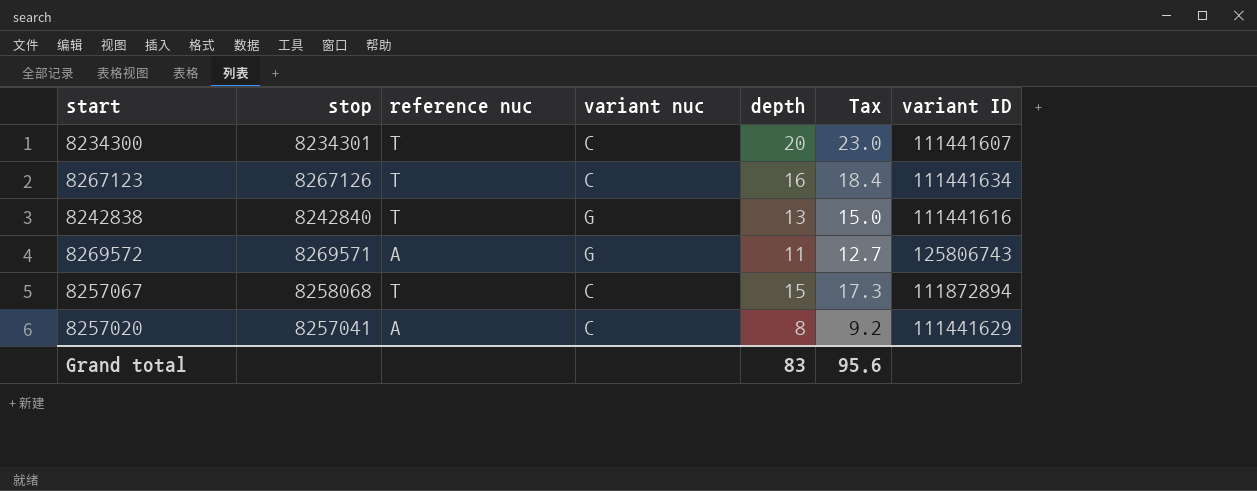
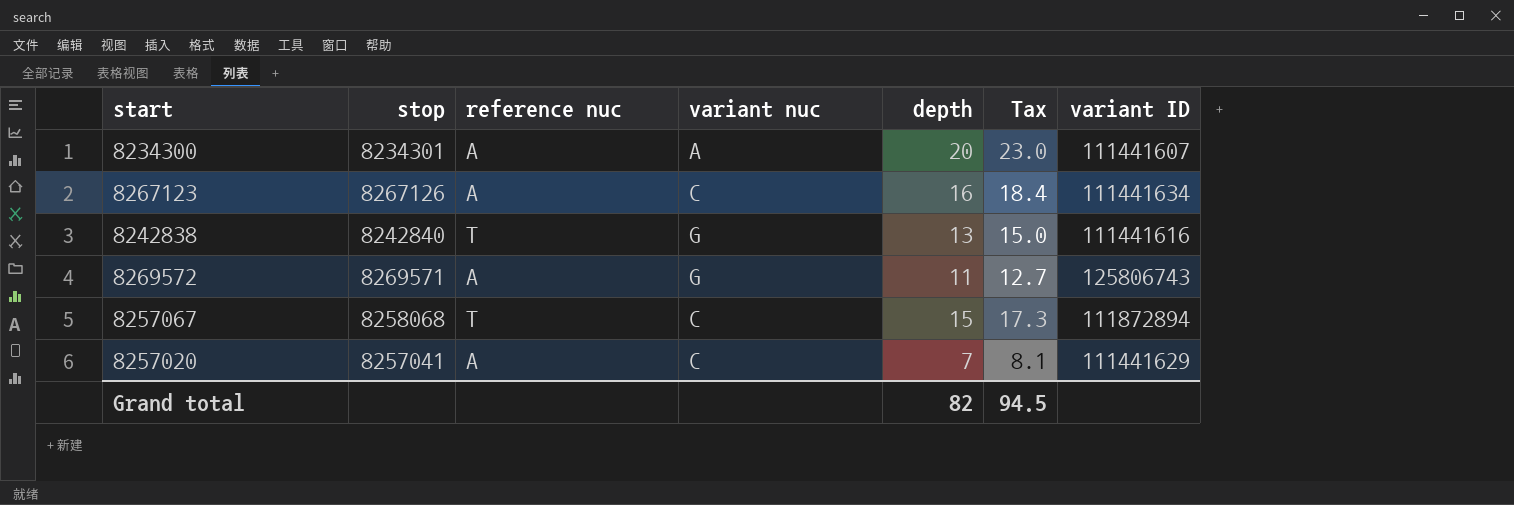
8234300 | reference nuc: T -> A
8234300 | variant nuc: C -> A
8267123 | reference nuc: T -> A
8257020 | depth: 8 -> 7
8257020 | Tax: 9.2 -> 8.1
Grand total | depth: 83 -> 82
Grand total | Tax: 95.6 -> 94.5

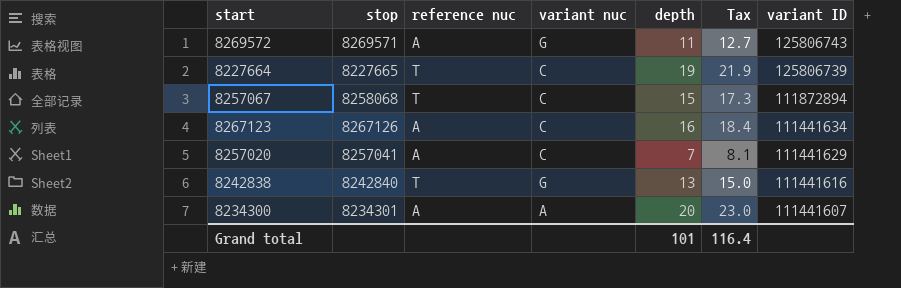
row order: none -> variant ID descending
row 8227664: none -> 8227665 | T | C | 19 | 21.9 | 125806739
Grand total | depth: 82 -> 101
Grand total | Tax: 94.5 -> 116.4

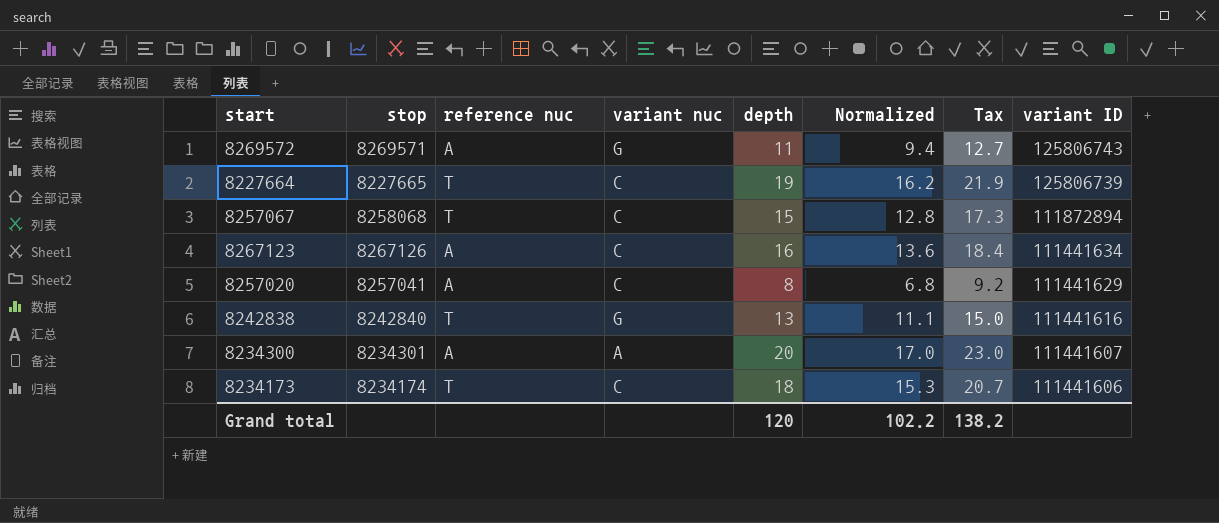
column Normalized | formula: none -> [depth] * 0.85
8257020 | depth: 7 -> 8
8257020 | Tax: 8.1 -> 9.2
row 8234173: none -> 8234174 | T | C | 18 | 15.3 | 20.7 | 111441606
Grand total | depth: 101 -> 120
Grand total | Tax: 116.4 -> 138.2

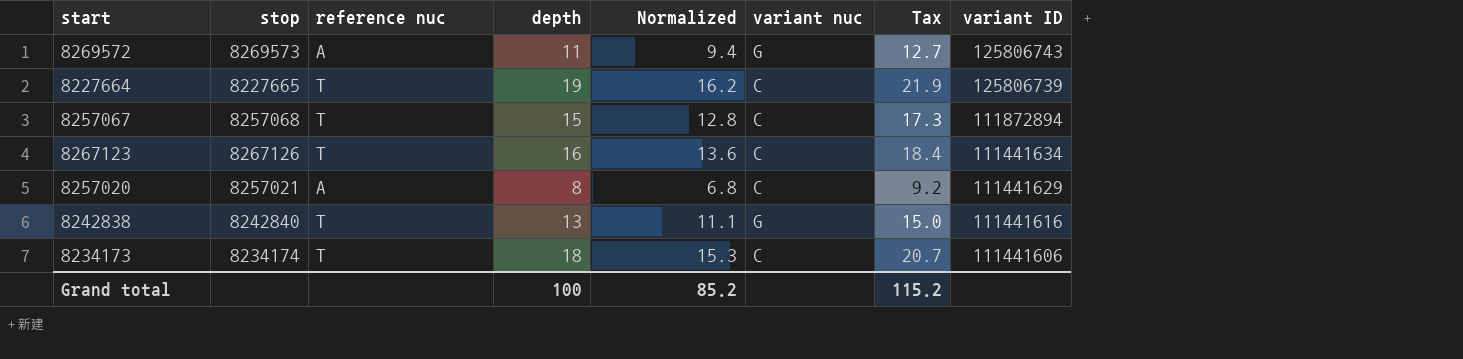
column variant nuc | position: 4 -> 6
row 8234300: 8234301 | A | A | 20 | 17.0 | 23.0 | 111441607 -> none
8269572 | stop: 8269571 -> 8269573
8257067 | stop: 8258068 -> 8257068
8267123 | reference nuc: A -> T
8257020 | stop: 8257041 -> 8257021
Grand total | depth: 120 -> 100
Grand total | Normalized: 102.2 -> 85.2
Grand total | Tax: 138.2 -> 115.2

